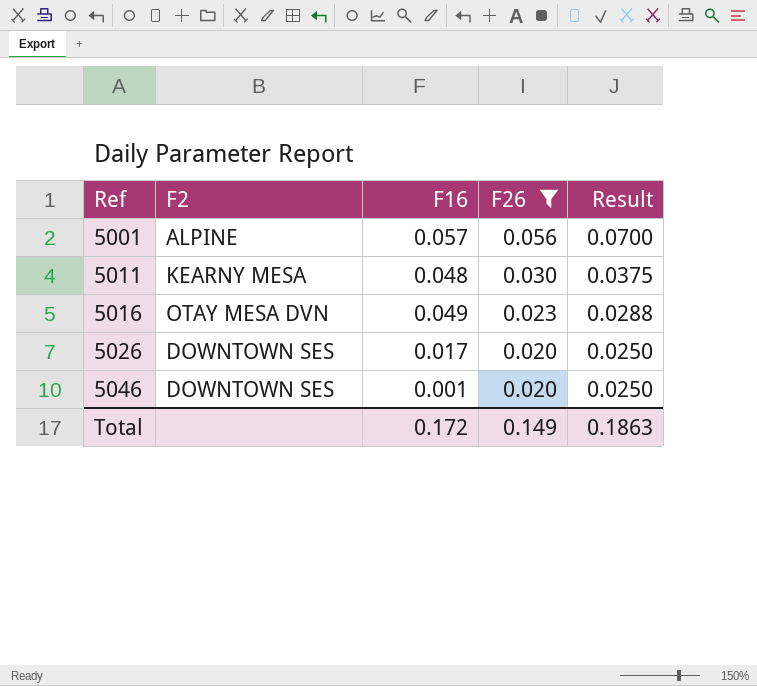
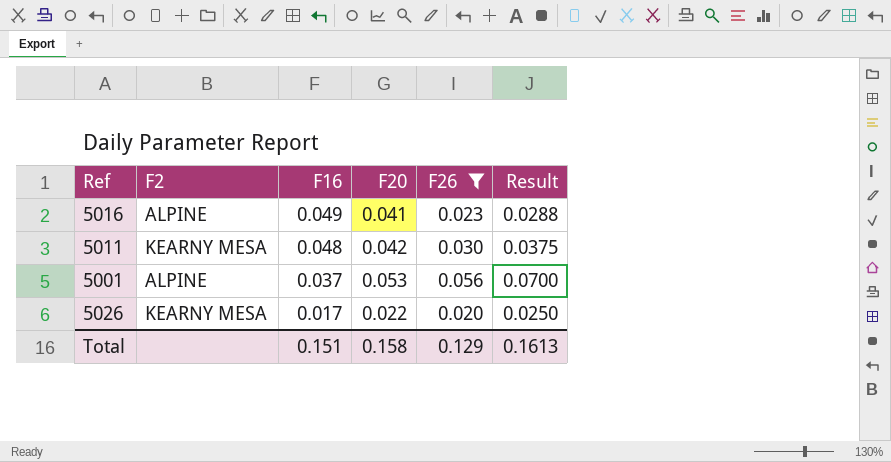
row order: Ref ascending -> F16 descending
column F20 | position: none -> 4
row 5046: DOWNTOWN SES | 0.001 | 0.020 | 0.0250 -> none
5016 | F2: OTAY MESA DVN -> ALPINE
5001 | F16: 0.057 -> 0.037
5026 | F2: DOWNTOWN SES -> KEARNY MESA
Total | F16: 0.172 -> 0.151
Total | F26: 0.149 -> 0.129
Total | Result: 0.1863 -> 0.1613

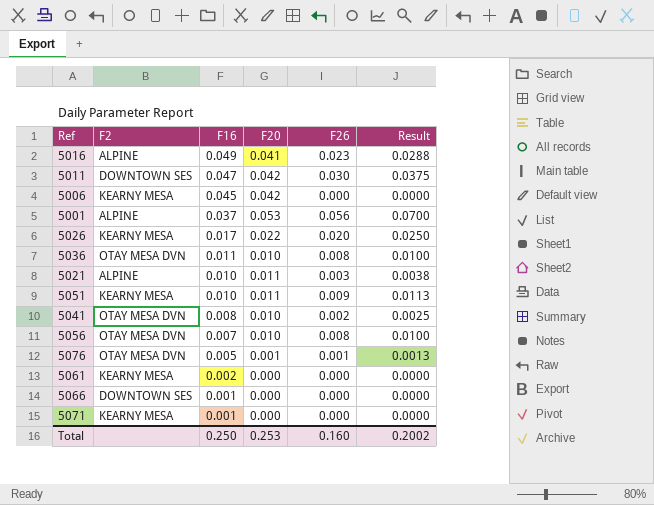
filter: F26 >= 0.020 -> none
5011 | F2: KEARNY MESA -> DOWNTOWN SES
5011 | F16: 0.048 -> 0.047
Total | F16: 0.151 -> 0.250
Total | F20: 0.158 -> 0.253
Total | F26: 0.129 -> 0.160
Total | Result: 0.1613 -> 0.2002

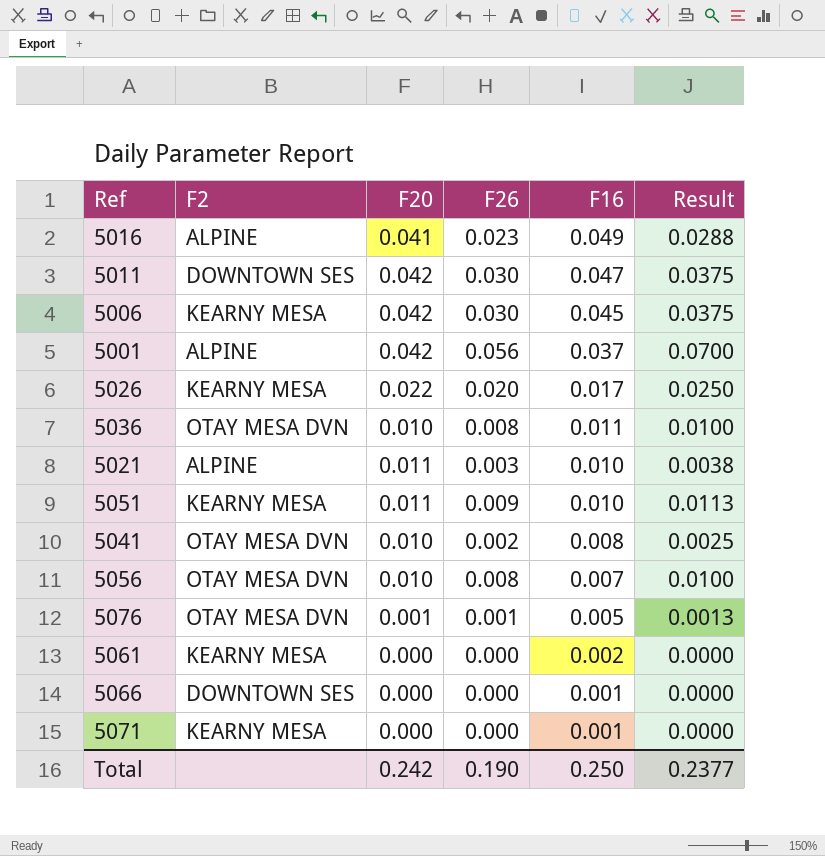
column F16 | position: 3 -> 5
5006 | F26: 0.000 -> 0.030
5006 | Result: 0.0000 -> 0.0375
5001 | F20: 0.053 -> 0.042
Total | F20: 0.253 -> 0.242
Total | F26: 0.160 -> 0.190
Total | Result: 0.2002 -> 0.2377

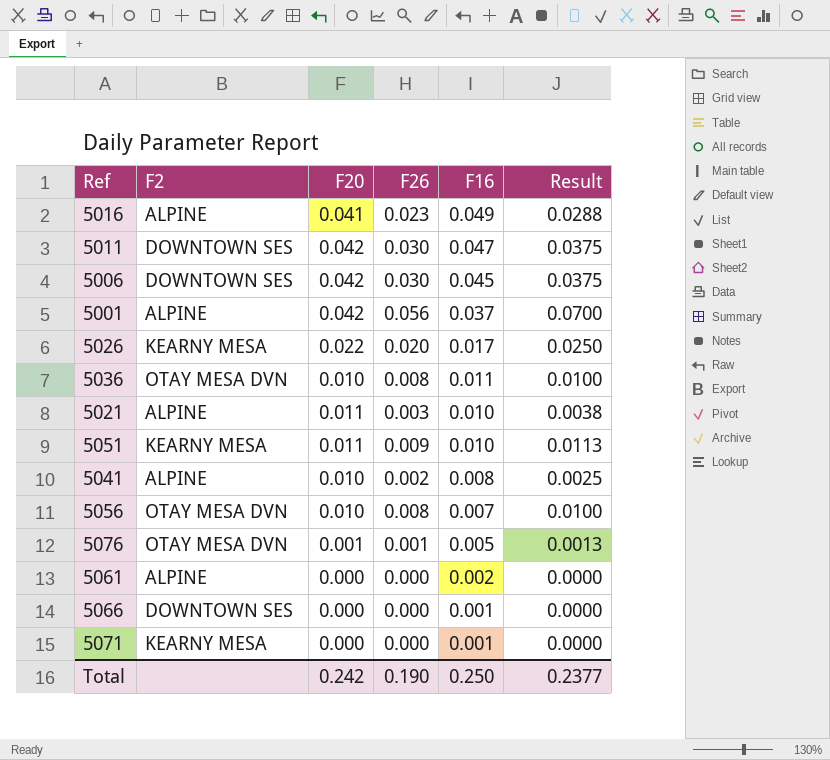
5006 | F2: KEARNY MESA -> DOWNTOWN SES
5041 | F2: OTAY MESA DVN -> ALPINE
5061 | F2: KEARNY MESA -> ALPINE

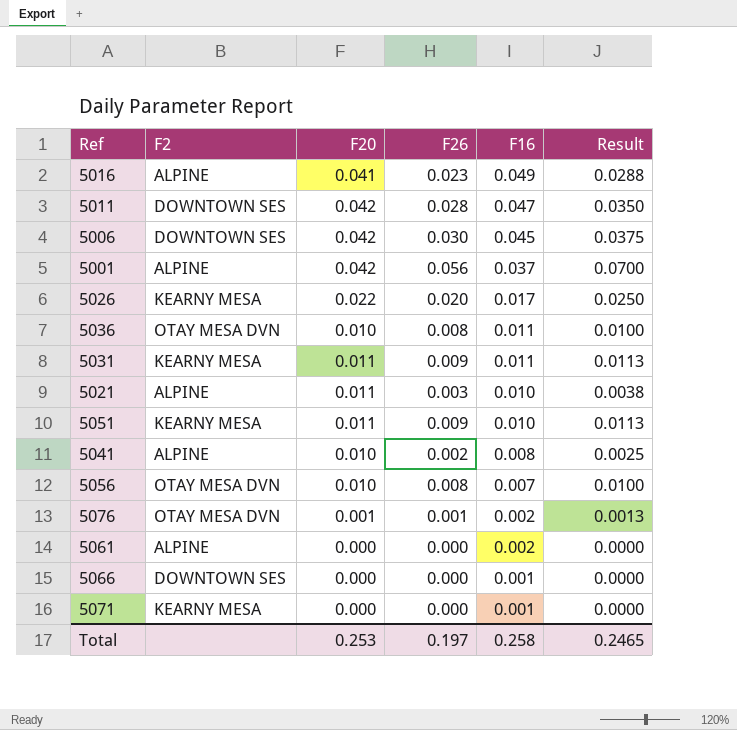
5011 | F26: 0.030 -> 0.028
5011 | Result: 0.0375 -> 0.0350
row 5031: none -> KEARNY MESA | 0.011 | 0.009 | 0.011 | 0.0113
5076 | F16: 0.005 -> 0.002
Total | F20: 0.242 -> 0.253
Total | F26: 0.190 -> 0.197
Total | F16: 0.250 -> 0.258
Total | Result: 0.2377 -> 0.2465

